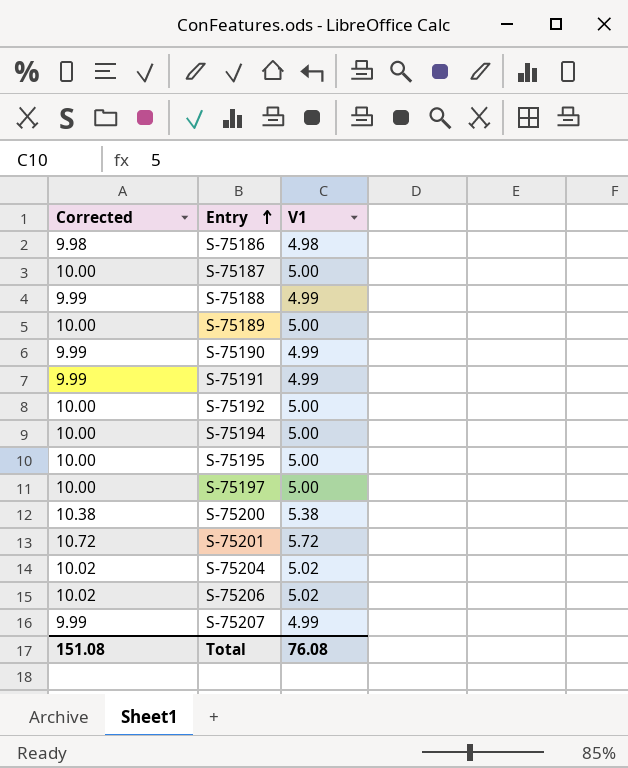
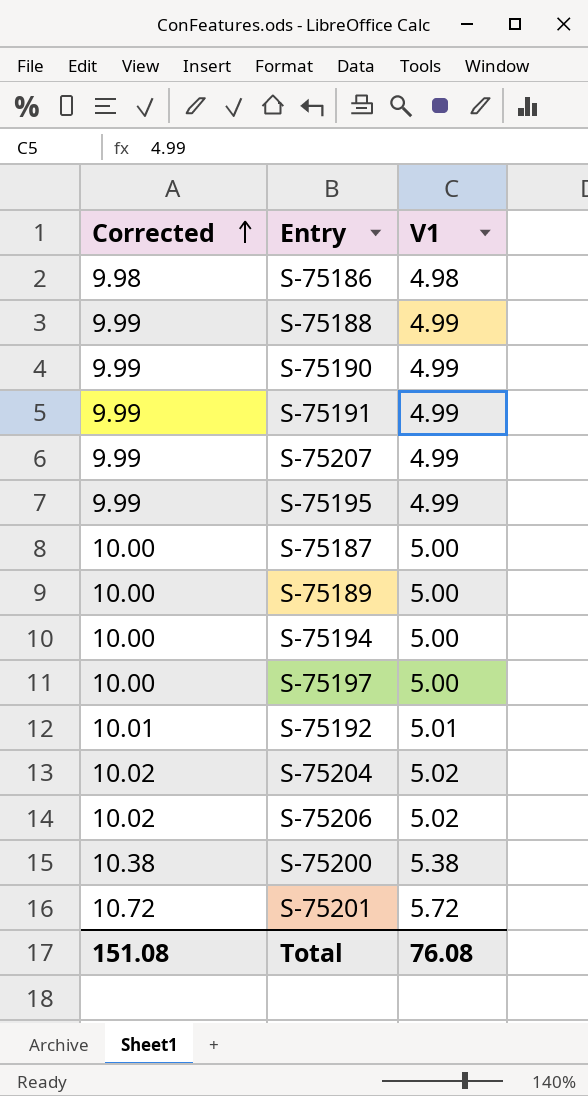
row order: Entry ascending -> Corrected ascending
S-75195 | Corrected: 10.00 -> 9.99
S-75195 | V1: 5.00 -> 4.99
S-75192 | Corrected: 10.00 -> 10.01
S-75192 | V1: 5.00 -> 5.01

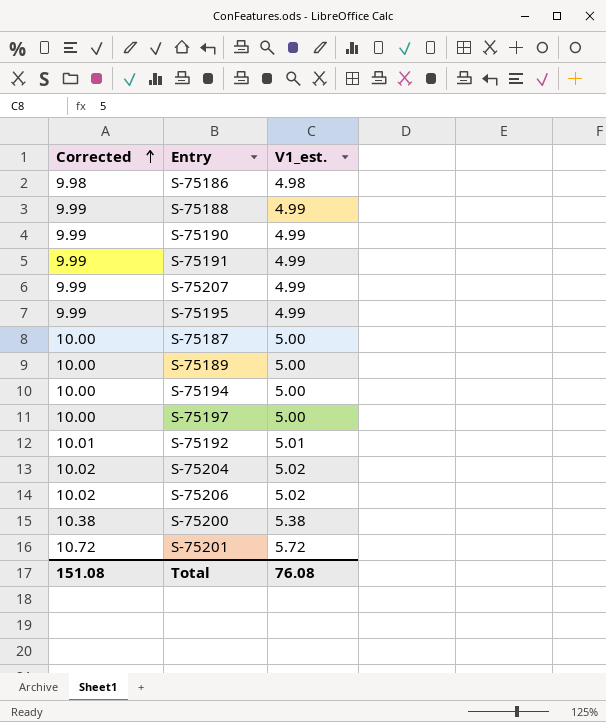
column name: V1 -> V1_est.

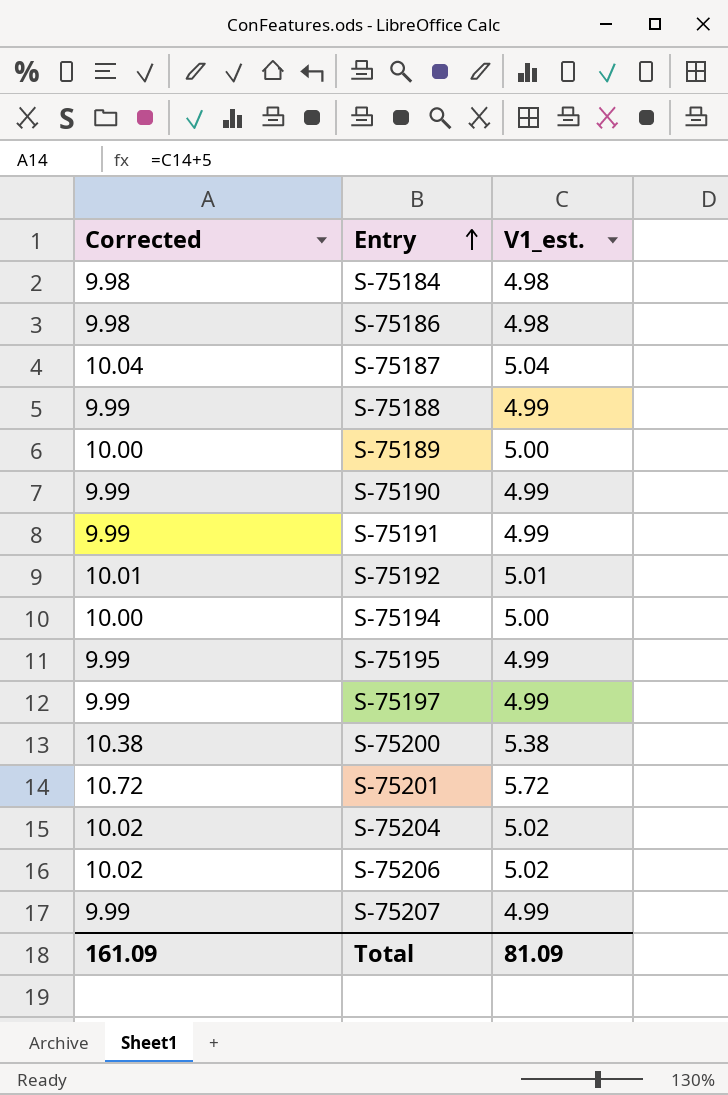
row order: Corrected ascending -> Entry ascending
row S-75184: none -> 9.98 | 4.98
S-75187 | Corrected: 10.00 -> 10.04
S-75187 | V1_est.: 5.00 -> 5.04
S-75197 | Corrected: 10.00 -> 9.99
S-75197 | V1_est.: 5.00 -> 4.99
Total | Corrected: 151.08 -> 161.09
Total | V1_est.: 76.08 -> 81.09

